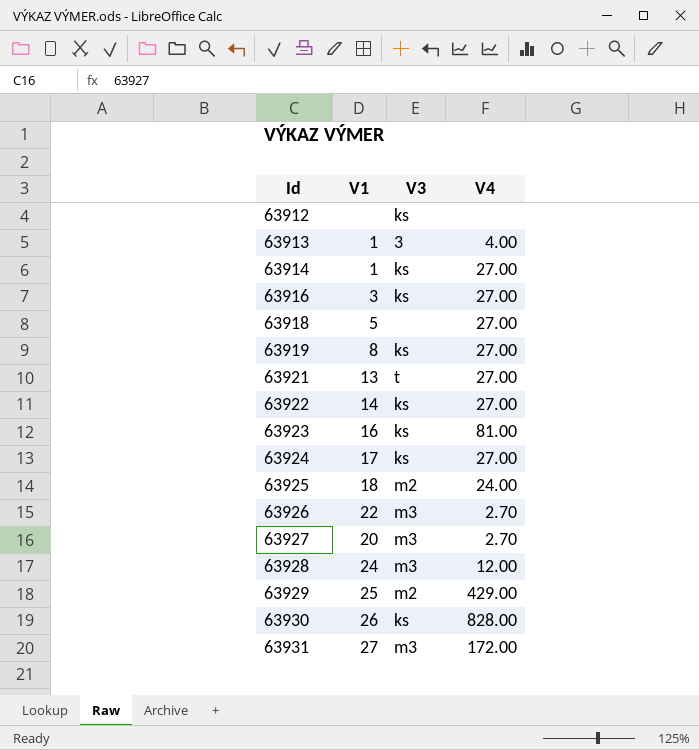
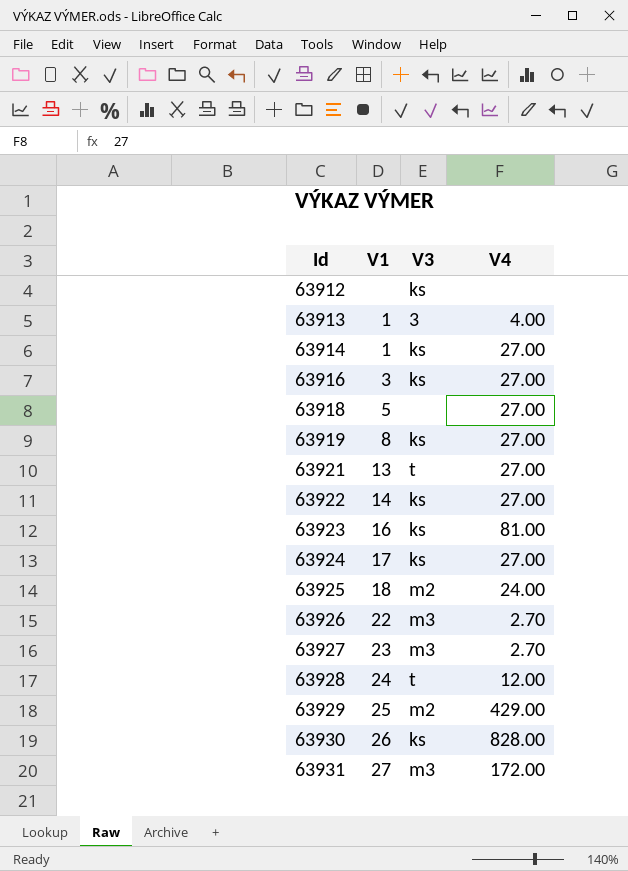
63927 | V1: 20 -> 23
63928 | V3: m3 -> t

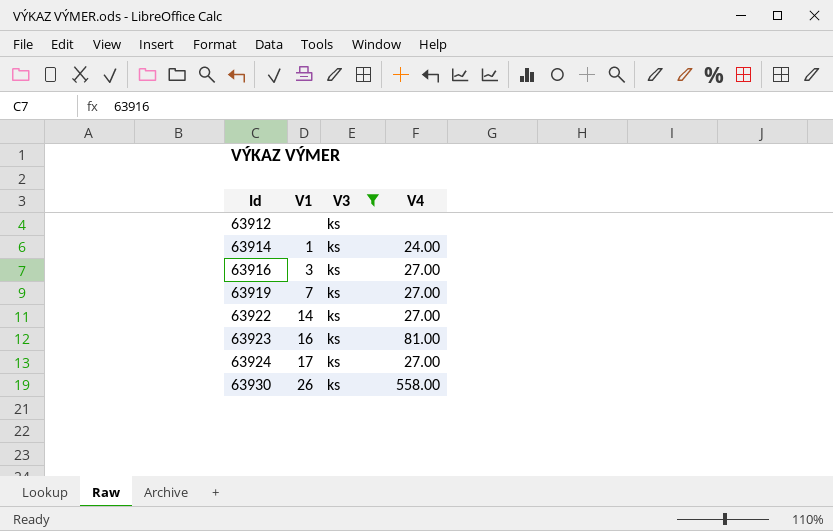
filter: none -> V3 = ks
63914 | V4: 27.00 -> 24.00
63919 | V1: 8 -> 7
63930 | V4: 828.00 -> 558.00

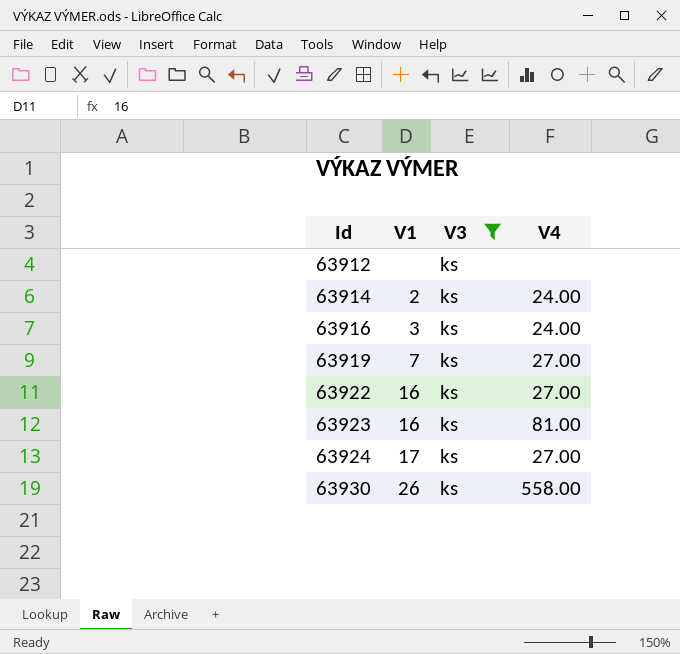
63914 | V1: 1 -> 2
63916 | V4: 27.00 -> 24.00
63922 | V1: 14 -> 16

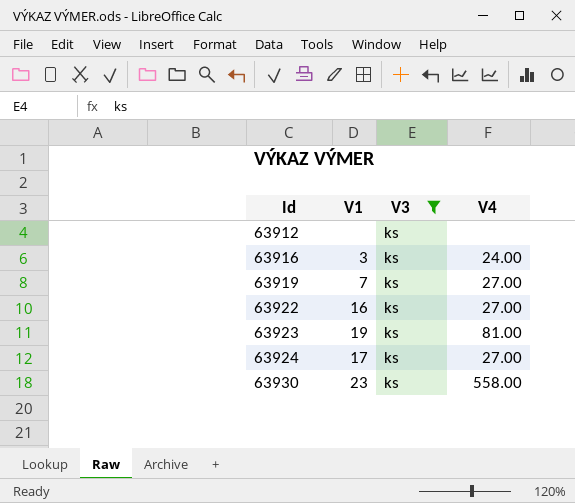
row 63914: 2 | ks | 24.00 -> none
63923 | V1: 16 -> 19
63930 | V1: 26 -> 23

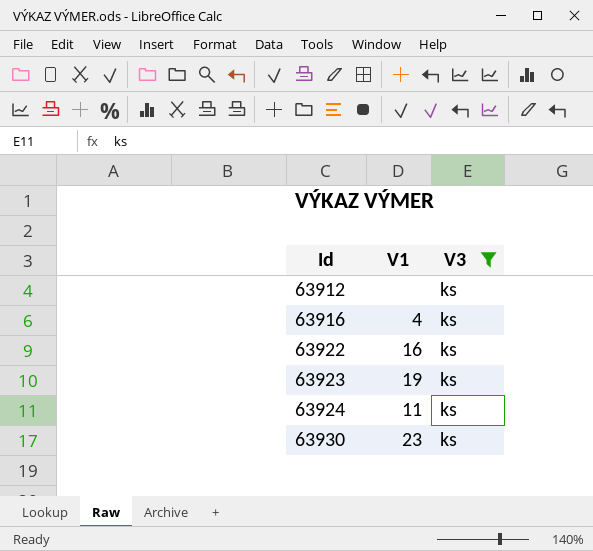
column V4 | position: 4 -> none
row 63919: 7 | ks | 27.00 -> none
63916 | V1: 3 -> 4
63924 | V1: 17 -> 11

